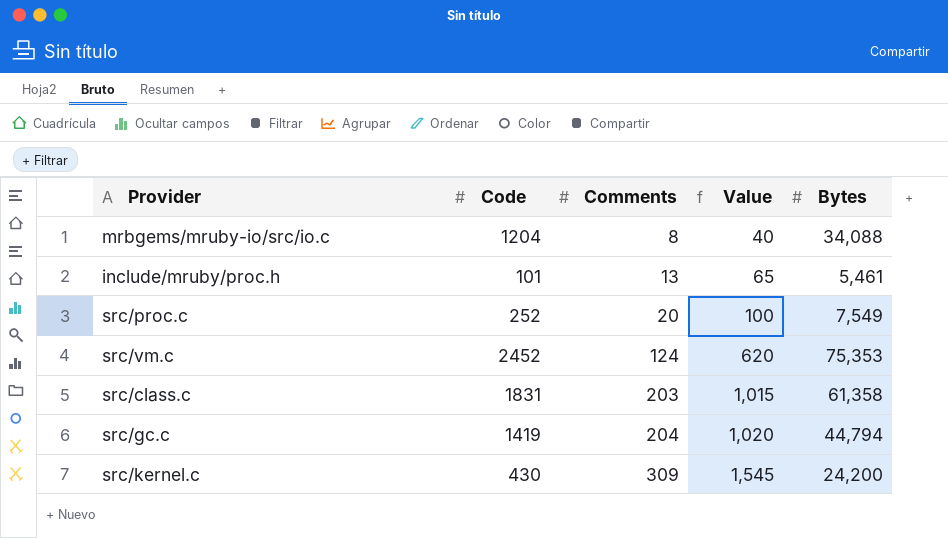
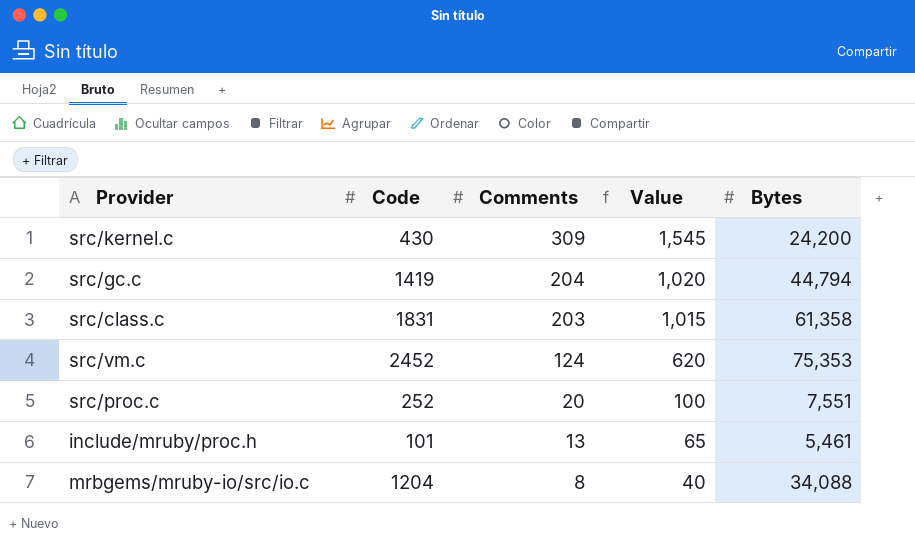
row order: Comments ascending -> Comments descending
src/proc.c | Bytes: 7,549 -> 7,551

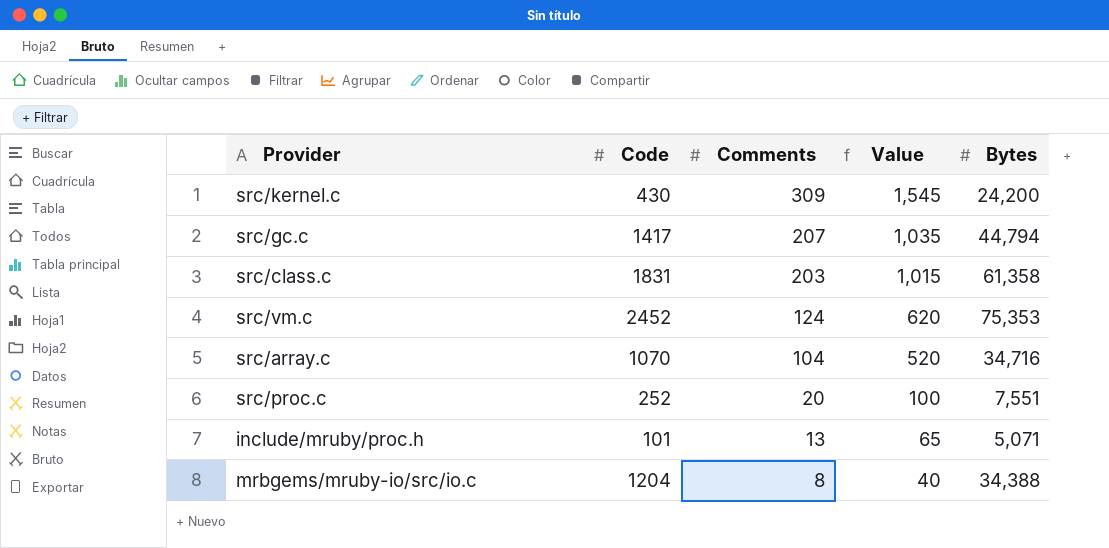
src/gc.c | Code: 1419 -> 1417
src/gc.c | Comments: 204 -> 207
src/gc.c | Value: 1,020 -> 1,035
row src/array.c: none -> 1070 | 104 | 520 | 34,716
include/mruby/proc.h | Bytes: 5,461 -> 5,071
mrbgems/mruby-io/src/io.c | Bytes: 34,088 -> 34,388

